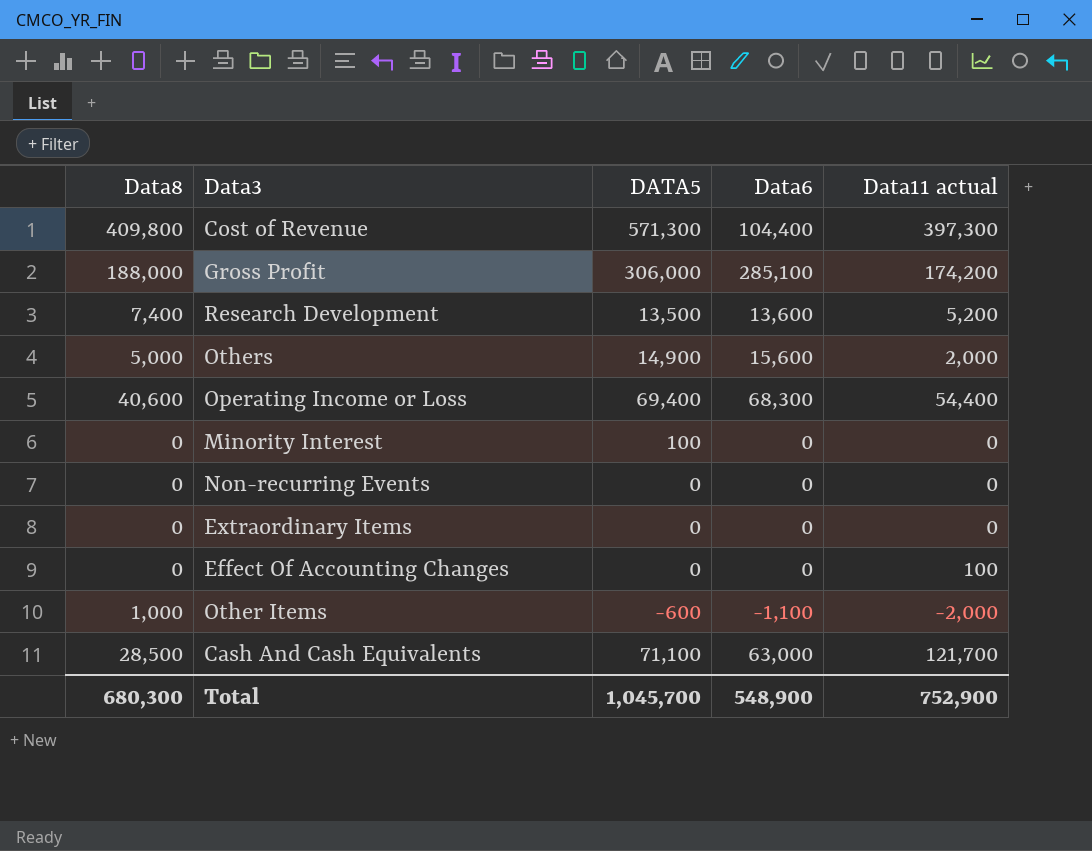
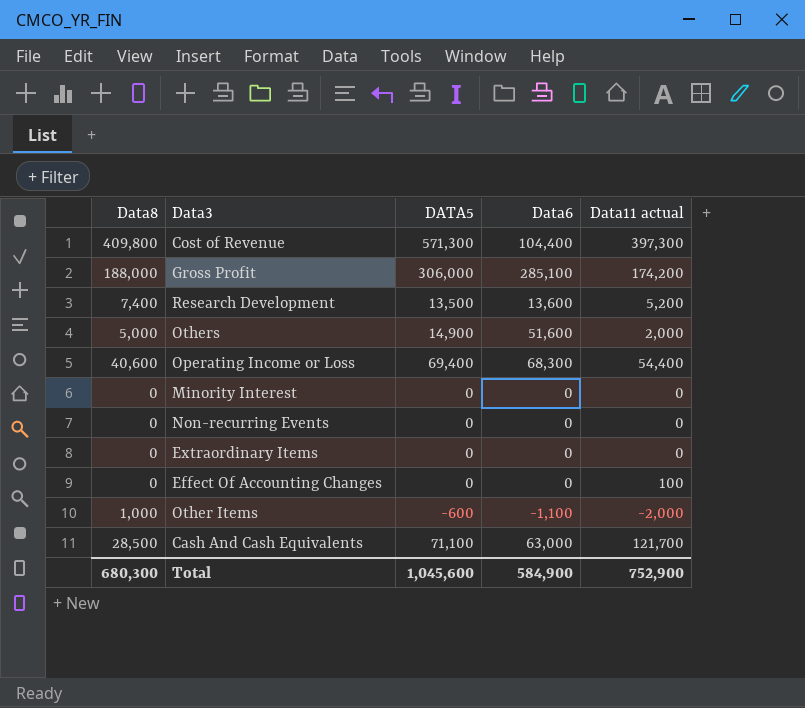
Others | Data6: 15,600 -> 51,600
Minority Interest | DATA5: 100 -> 0
Total | DATA5: 1,045,700 -> 1,045,600
Total | Data6: 548,900 -> 584,900

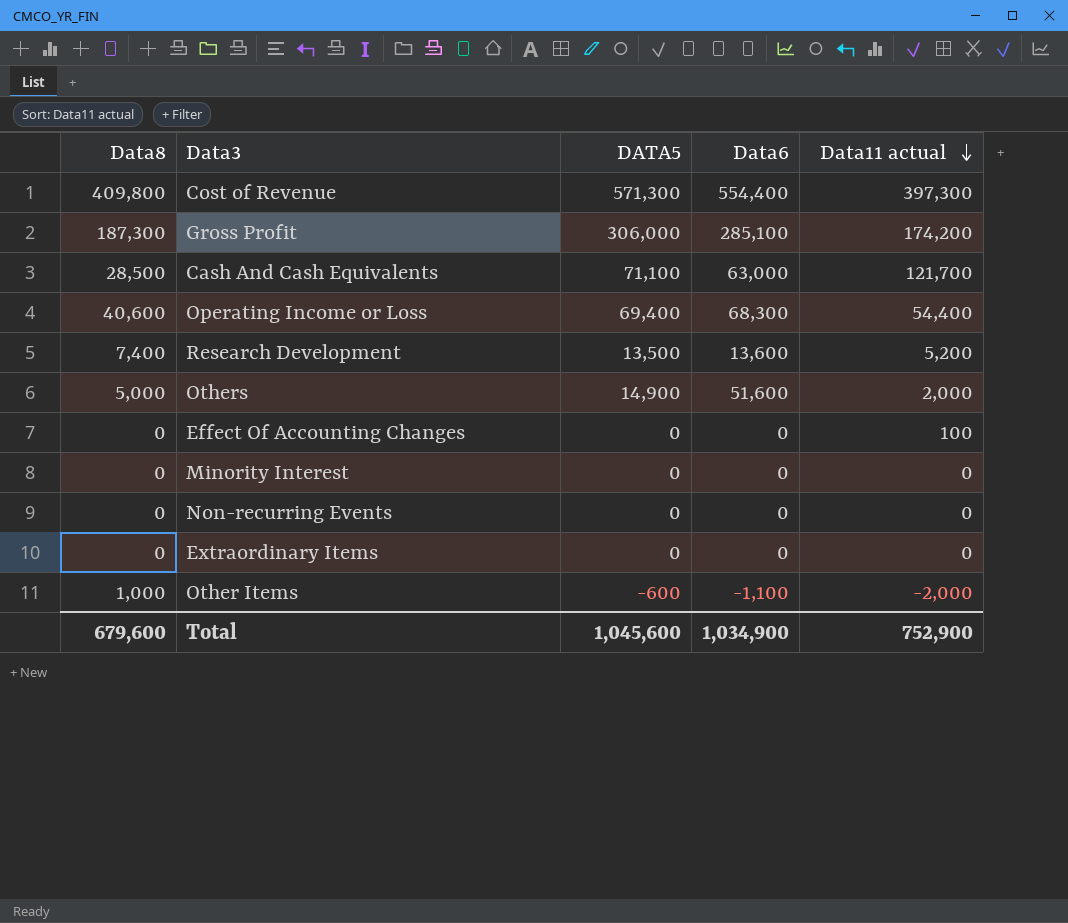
row order: none -> Data11 actual descending
Cost of Revenue | Data6: 104,400 -> 554,400
Gross Profit | Data8: 188,000 -> 187,300
Total | Data8: 680,300 -> 679,600
Total | Data6: 584,900 -> 1,034,900

